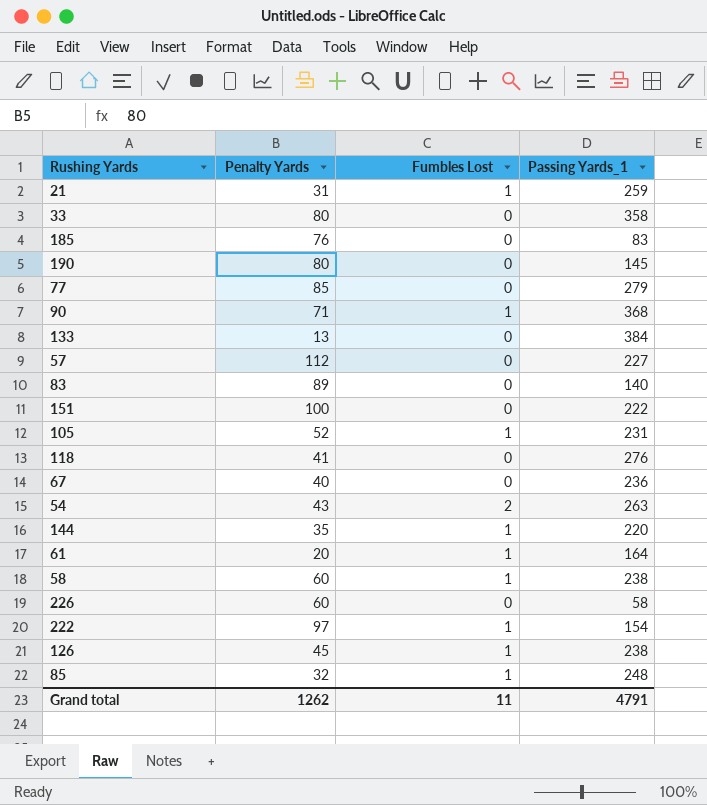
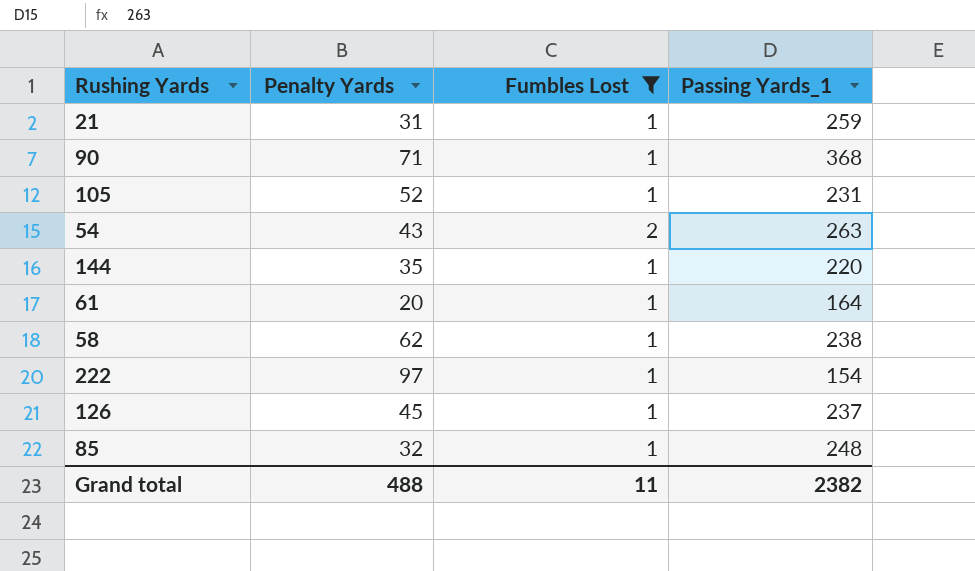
filter: none -> Fumbles Lost != 0
58 | Penalty Yards: 60 -> 62
126 | Passing Yards_1: 238 -> 237
Grand total | Penalty Yards: 1262 -> 488
Grand total | Passing Yards_1: 4791 -> 2382

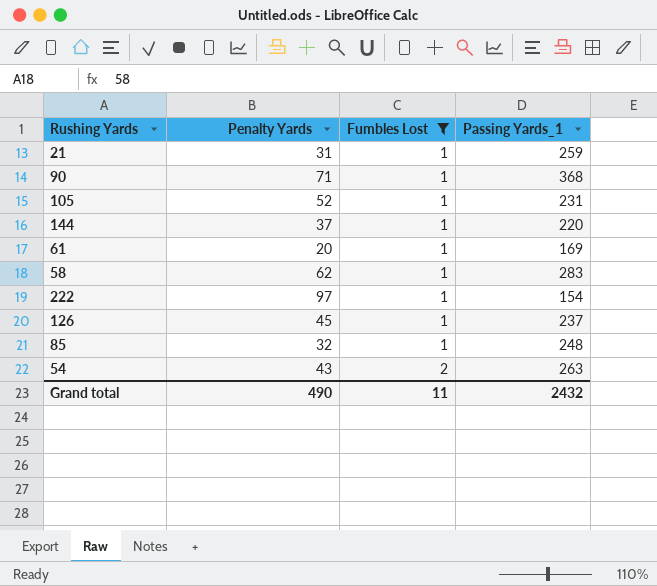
row order: none -> Fumbles Lost ascending
144 | Penalty Yards: 35 -> 37
61 | Passing Yards_1: 164 -> 169
58 | Passing Yards_1: 238 -> 283
Grand total | Penalty Yards: 488 -> 490
Grand total | Passing Yards_1: 2382 -> 2432

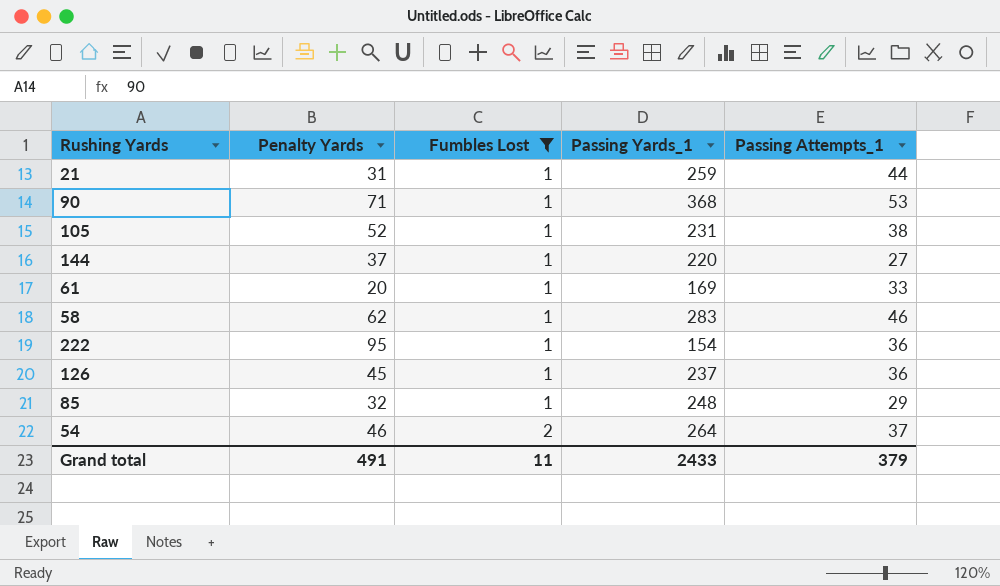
column Passing Attempts_1 | position: none -> 5
222 | Penalty Yards: 97 -> 95
54 | Penalty Yards: 43 -> 46
54 | Passing Yards_1: 263 -> 264
Grand total | Penalty Yards: 490 -> 491
Grand total | Passing Yards_1: 2432 -> 2433

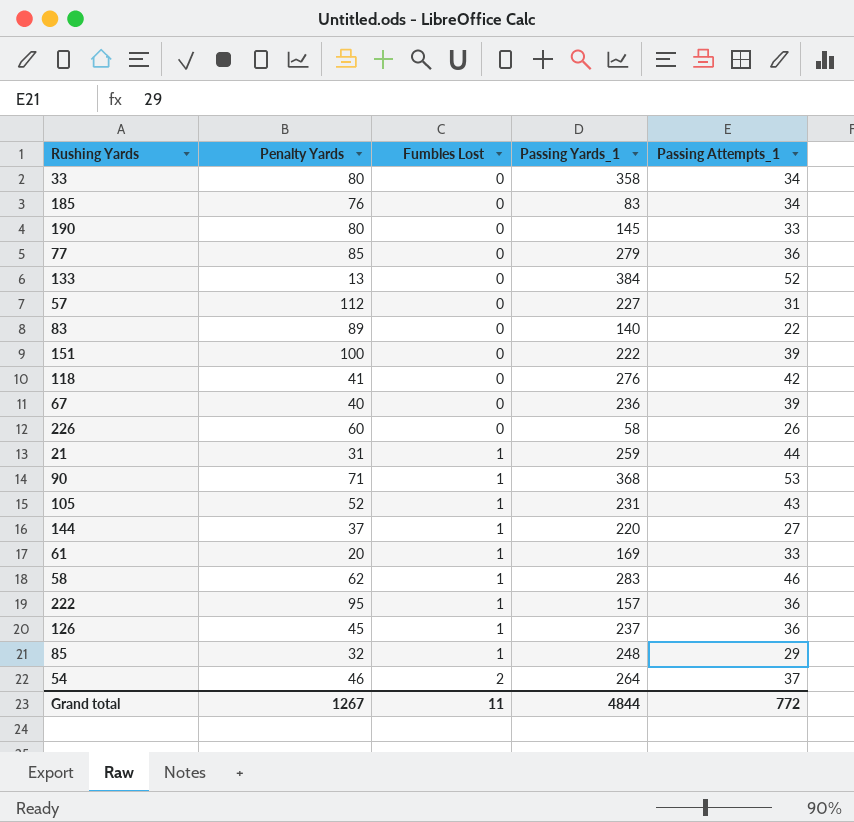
filter: Fumbles Lost != 0 -> none
105 | Passing Attempts_1: 38 -> 43
222 | Passing Yards_1: 154 -> 157
Grand total | Penalty Yards: 491 -> 1267
Grand total | Passing Yards_1: 2433 -> 4844
Grand total | Passing Attempts_1: 379 -> 772

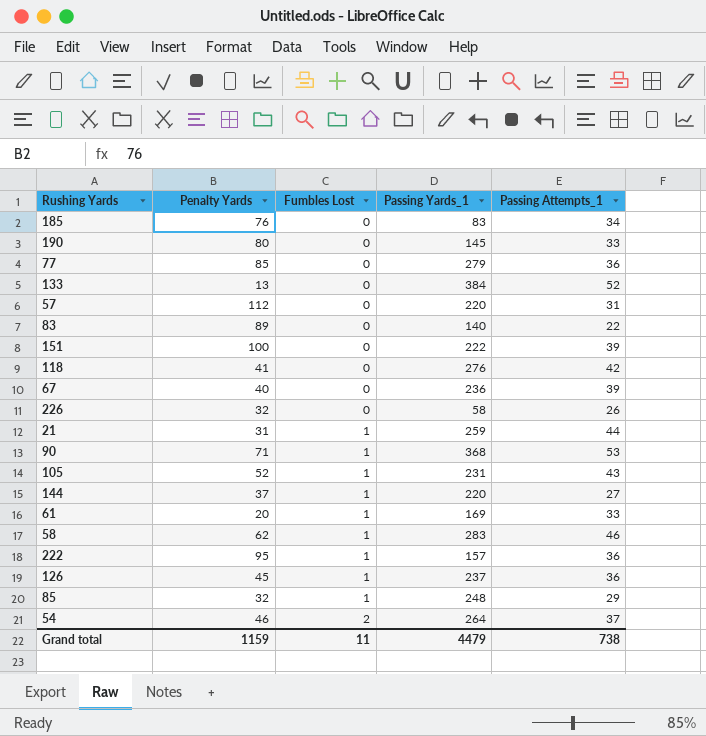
row 33: 80 | 0 | 358 | 34 -> none
57 | Passing Yards_1: 227 -> 220
226 | Penalty Yards: 60 -> 32
Grand total | Penalty Yards: 1267 -> 1159
Grand total | Passing Yards_1: 4844 -> 4479
Grand total | Passing Attempts_1: 772 -> 738

